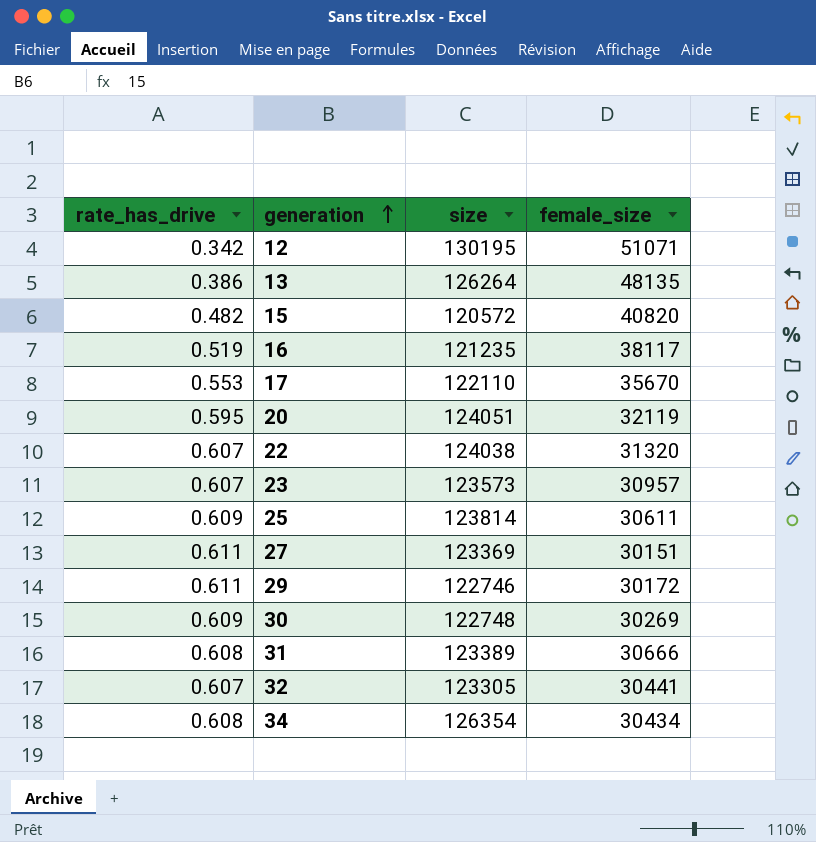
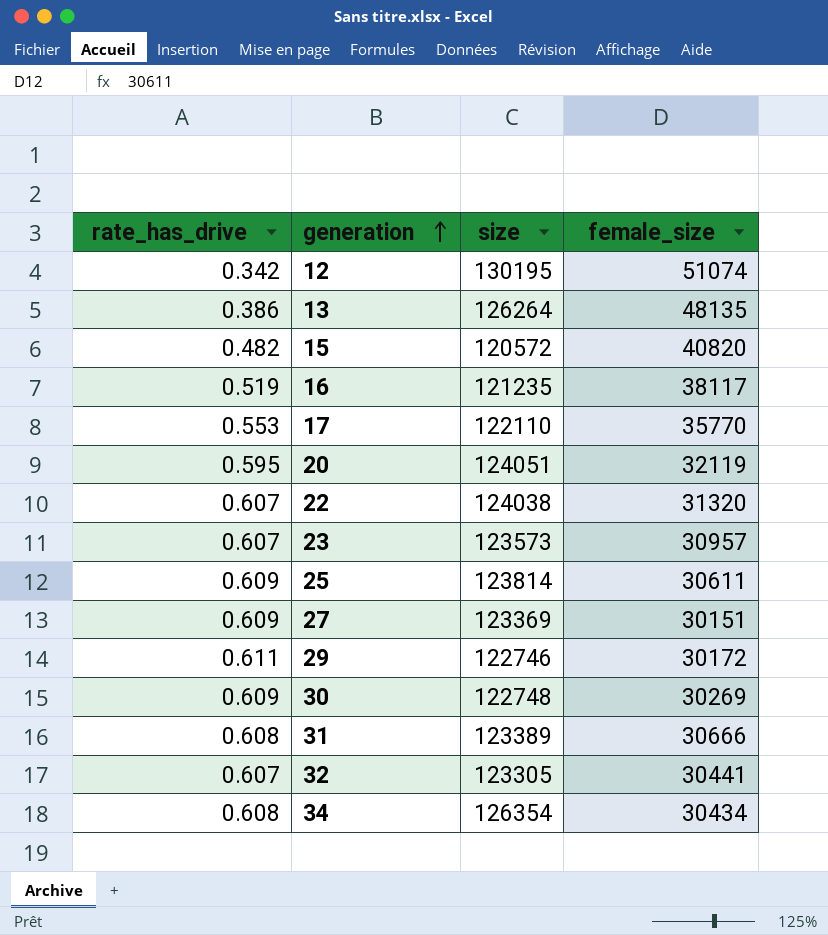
12 | female_size: 51071 -> 51074
17 | female_size: 35670 -> 35770
27 | rate_has_drive: 0.611 -> 0.609

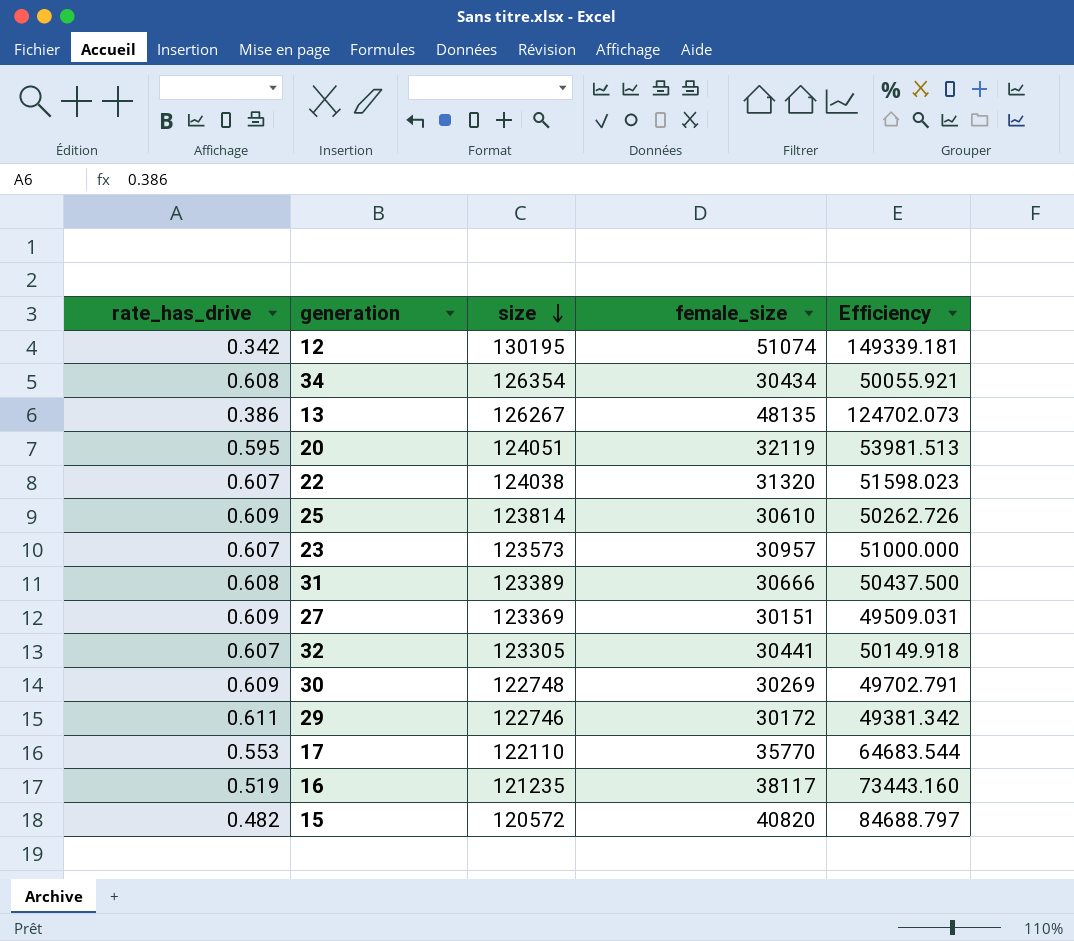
row order: generation ascending -> size descending
column Efficiency | formula: none -> [female_size] / [rate_has_drive]
13 | size: 126264 -> 126267
25 | female_size: 30611 -> 30610

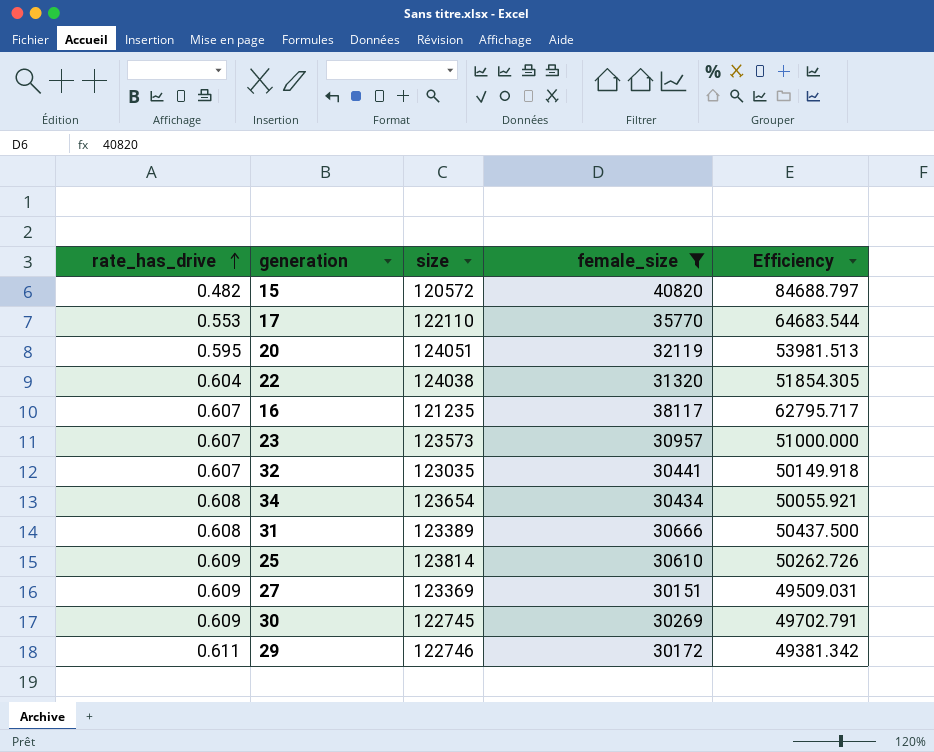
filter: none -> female_size <= 40820
row order: size descending -> rate_has_drive ascending
22 | rate_has_drive: 0.607 -> 0.604
22 | Efficiency: 51598.023 -> 51854.305
16 | rate_has_drive: 0.519 -> 0.607
16 | Efficiency: 73443.160 -> 62795.717
32 | size: 123305 -> 123035
34 | size: 126354 -> 123654
30 | size: 122748 -> 122745

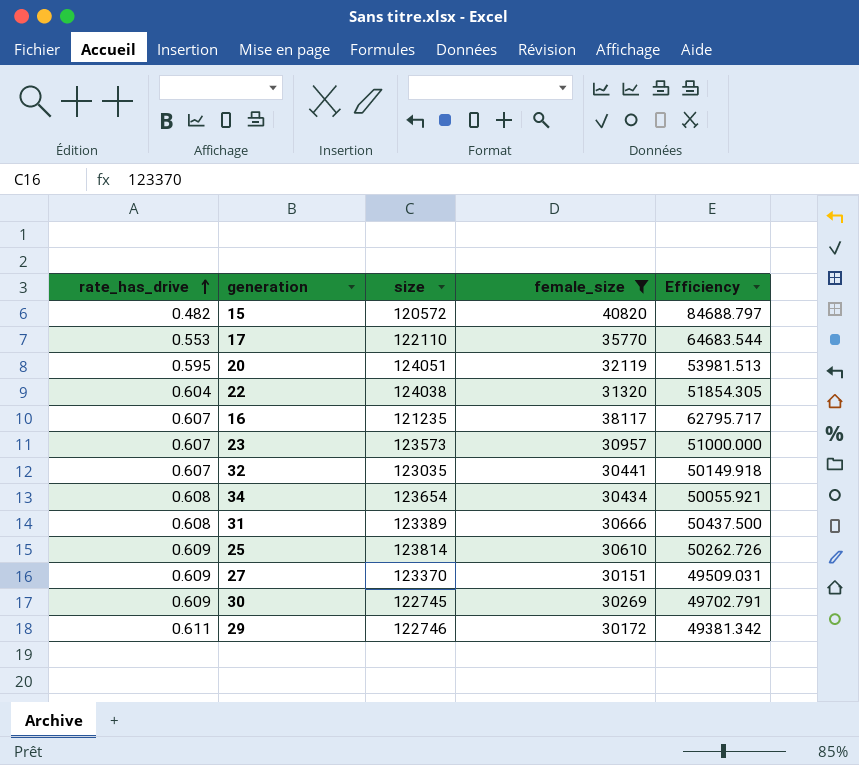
27 | size: 123369 -> 123370

